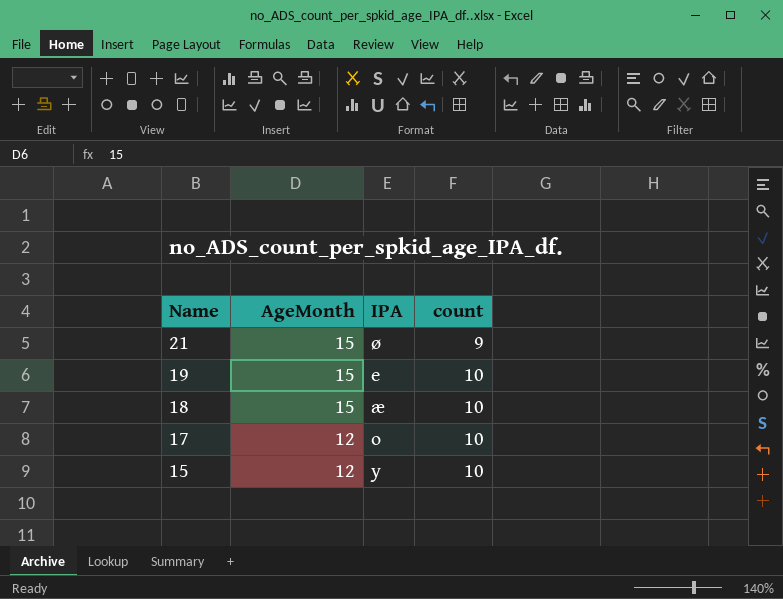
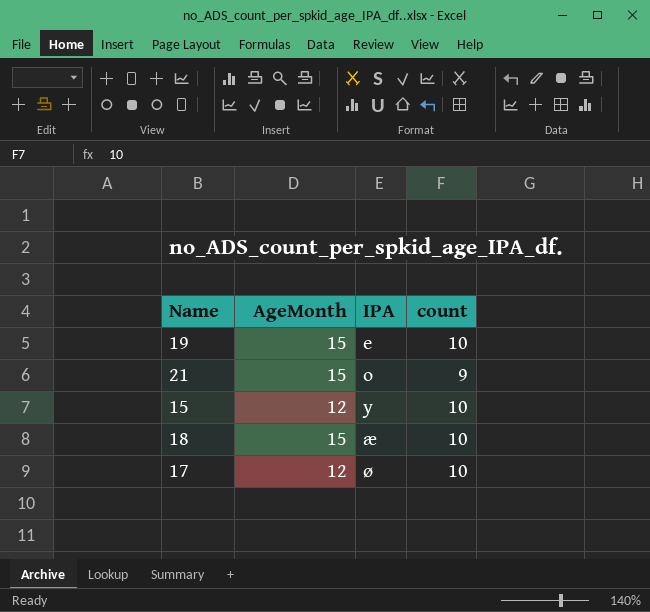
row order: Name descending -> IPA ascending
21 | IPA: ø -> o
17 | IPA: o -> ø

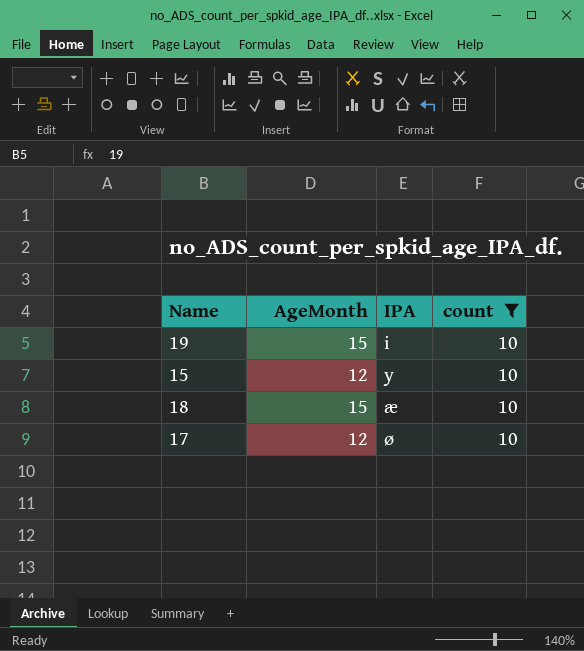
filter: none -> count = 10
19 | IPA: e -> i

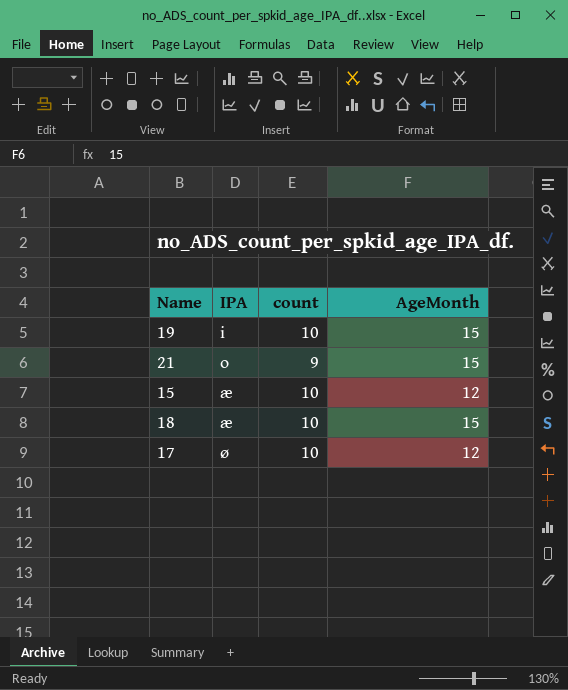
filter: count = 10 -> none
column AgeMonth | position: 2 -> 4
15 | IPA: y -> æ

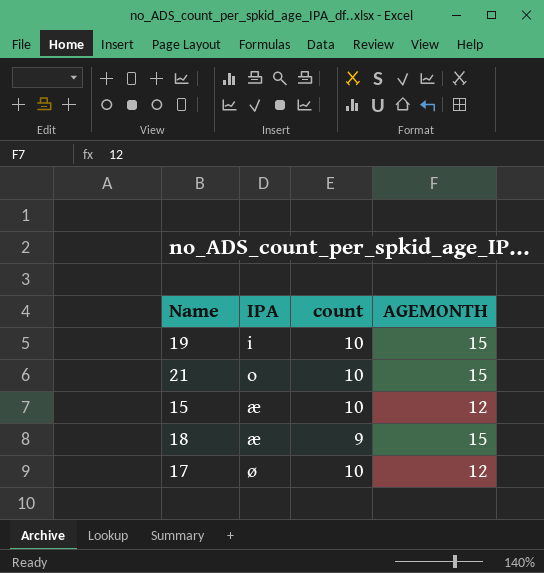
column name: AgeMonth -> AGEMONTH
21 | count: 9 -> 10
18 | count: 10 -> 9

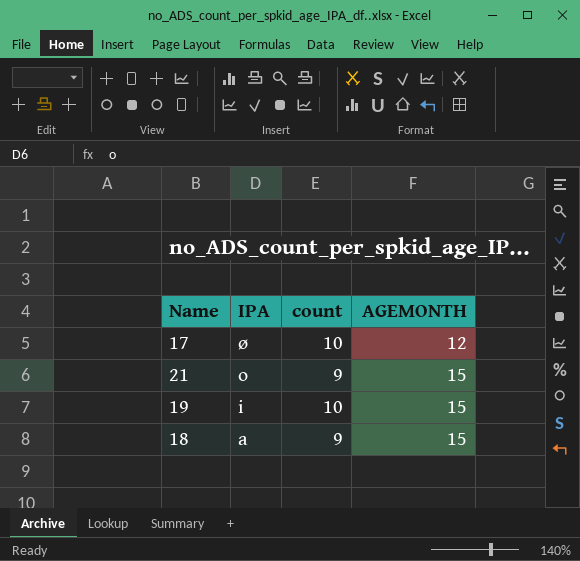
row order: IPA ascending -> IPA descending
row 15: æ | 10 | 12 -> none
21 | count: 10 -> 9
18 | IPA: æ -> a

